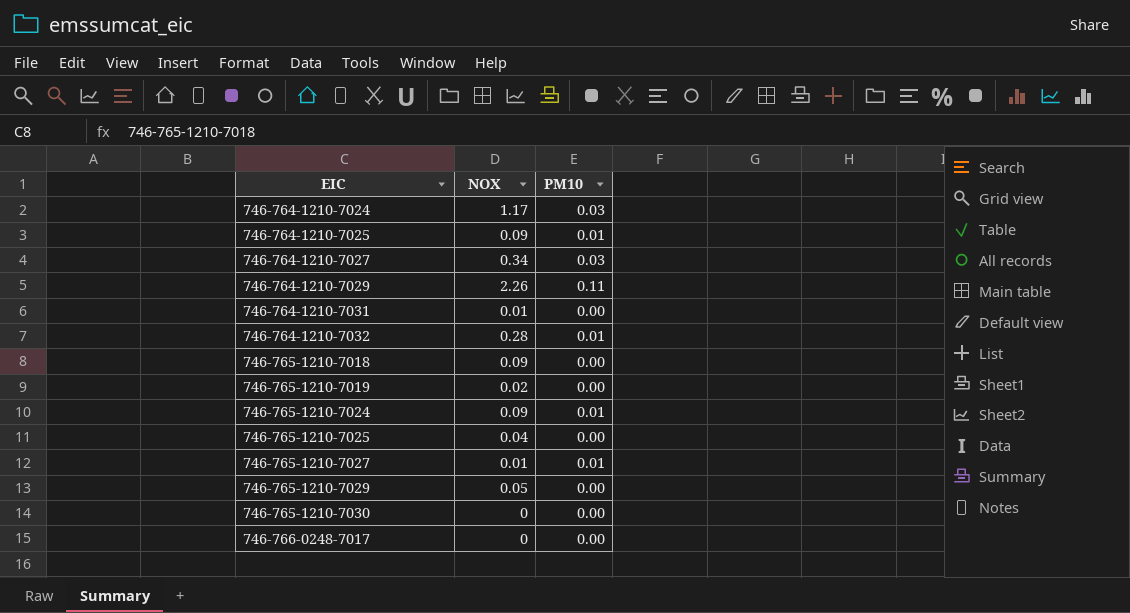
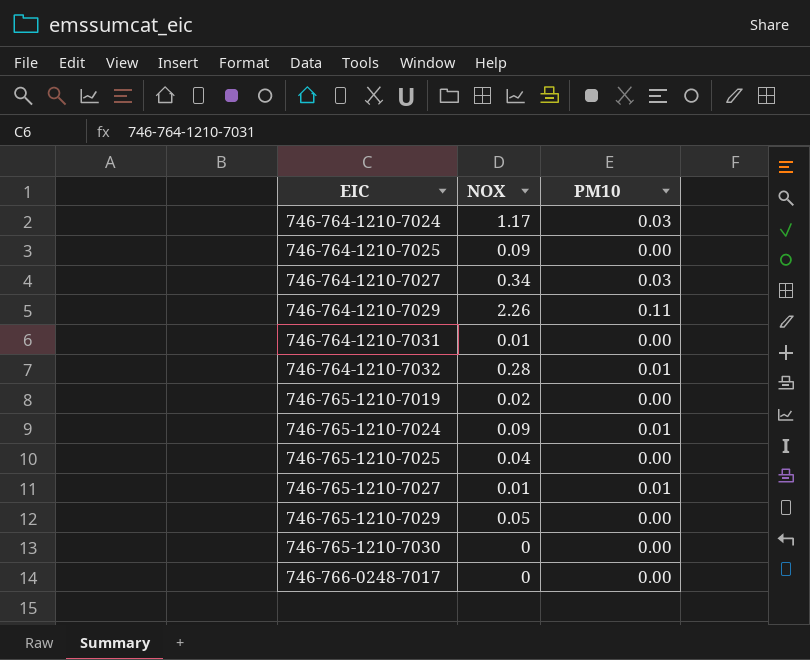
row 746-765-1210-7018: 0.09 | 0.00 -> none
746-764-1210-7025 | PM10: 0.01 -> 0.00

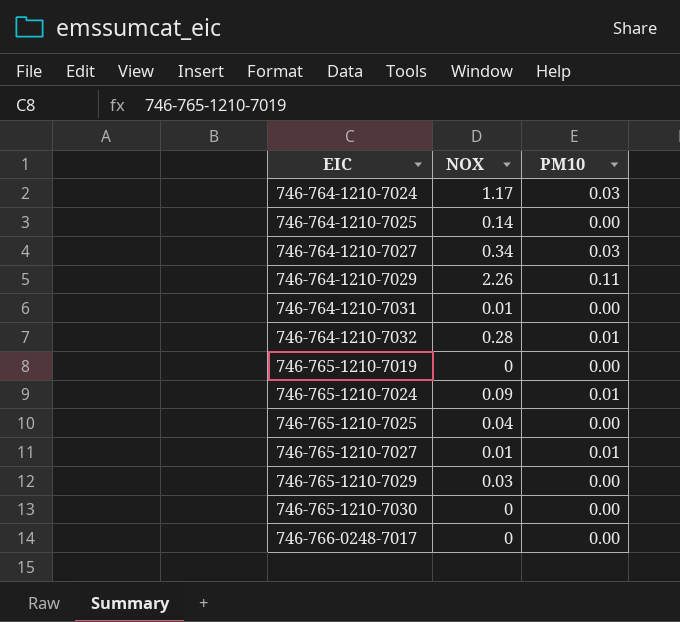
746-764-1210-7025 | NOX: 0.09 -> 0.14
746-765-1210-7019 | NOX: 0.02 -> 0
746-765-1210-7029 | NOX: 0.05 -> 0.03

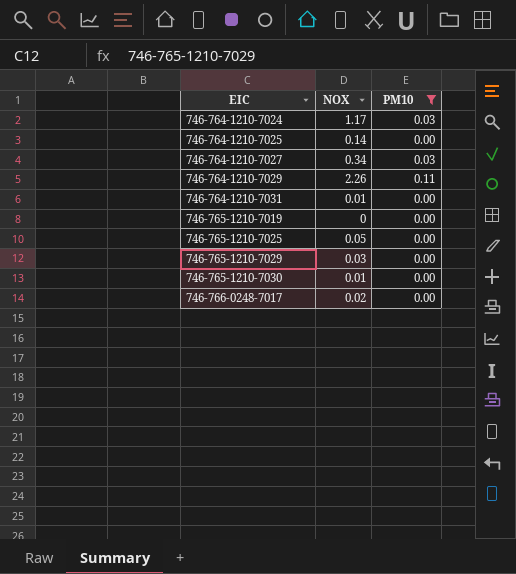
filter: none -> PM10 != 0.01
746-765-1210-7025 | NOX: 0.04 -> 0.05
746-765-1210-7030 | NOX: 0 -> 0.01
746-766-0248-7017 | NOX: 0 -> 0.02

